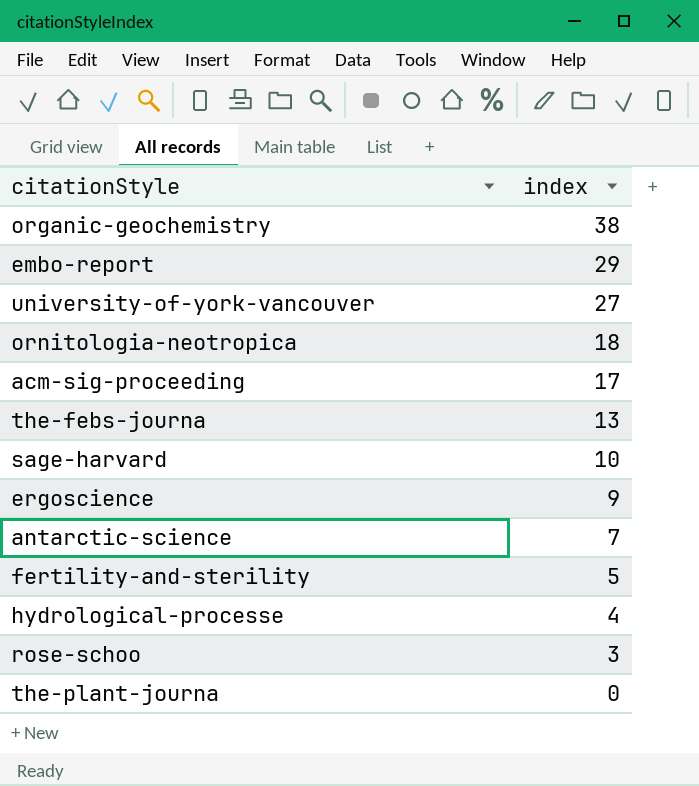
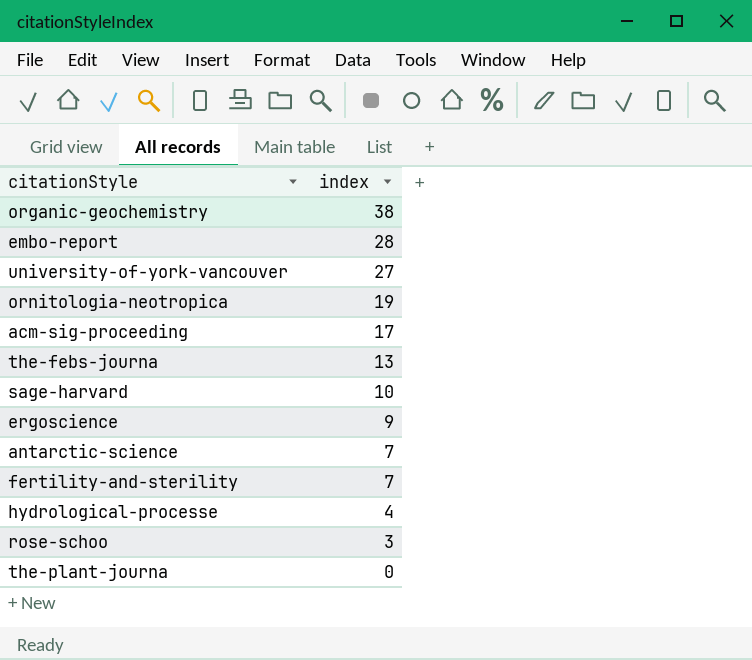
embo-report | index: 29 -> 28
ornitologia-neotropica | index: 18 -> 19
fertility-and-sterility | index: 5 -> 7

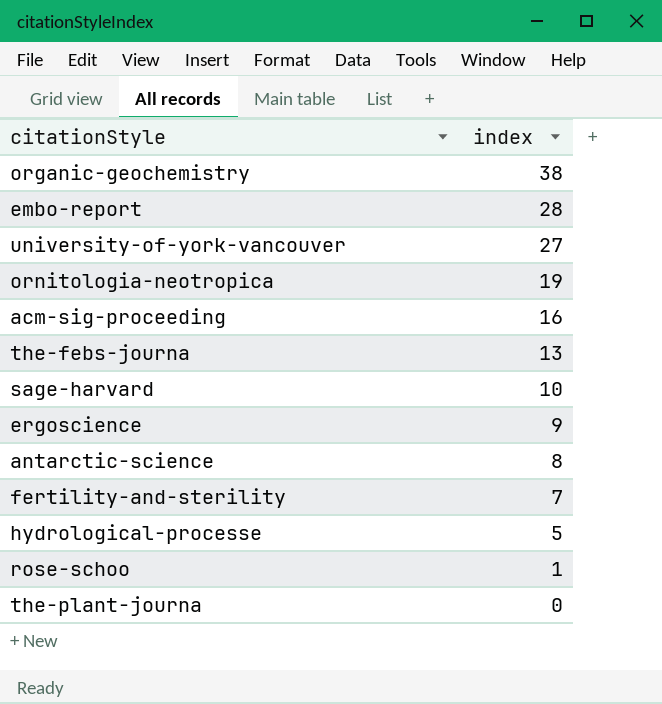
acm-sig-proceeding | index: 17 -> 16
antarctic-science | index: 7 -> 8
hydrological-processe | index: 4 -> 5
rose-schoo | index: 3 -> 1

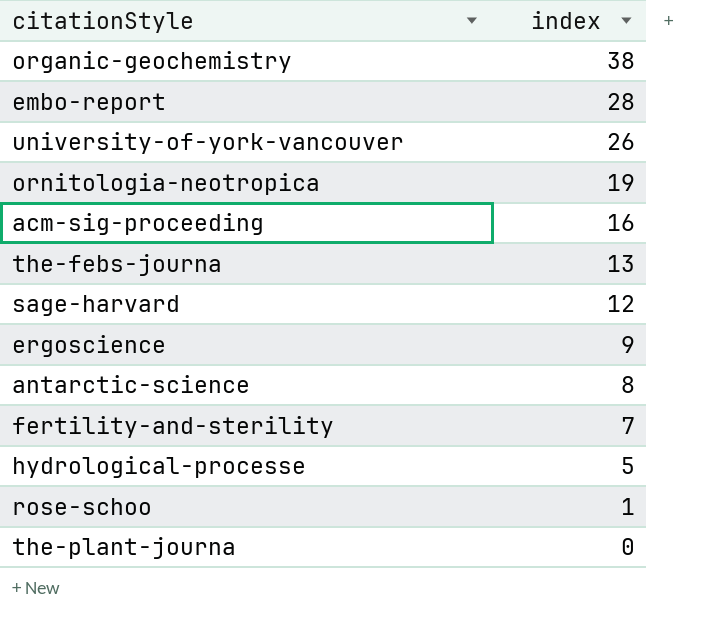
university-of-york-vancouver | index: 27 -> 26
sage-harvard | index: 10 -> 12

